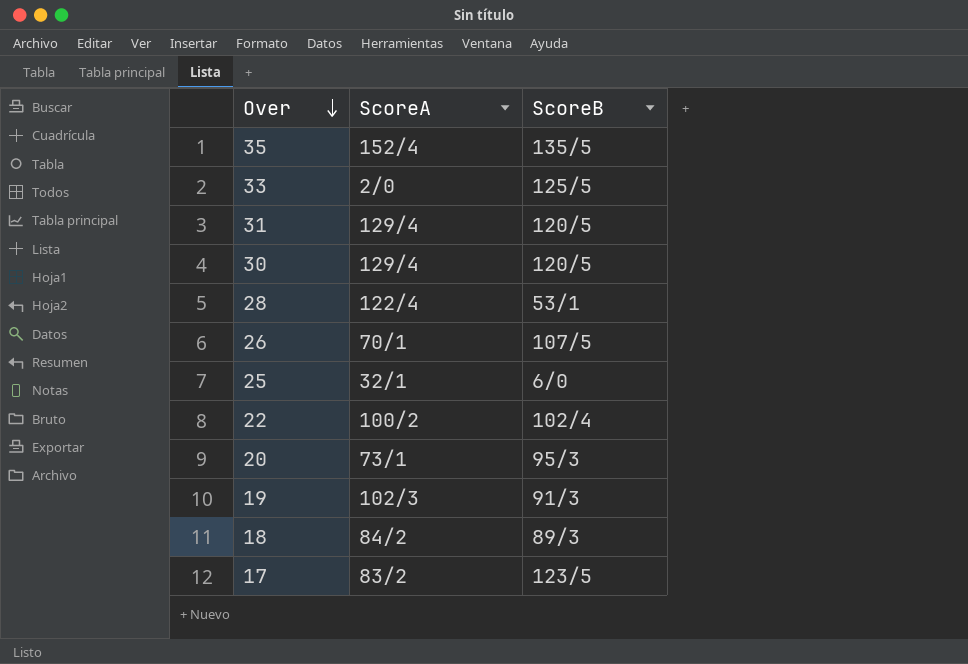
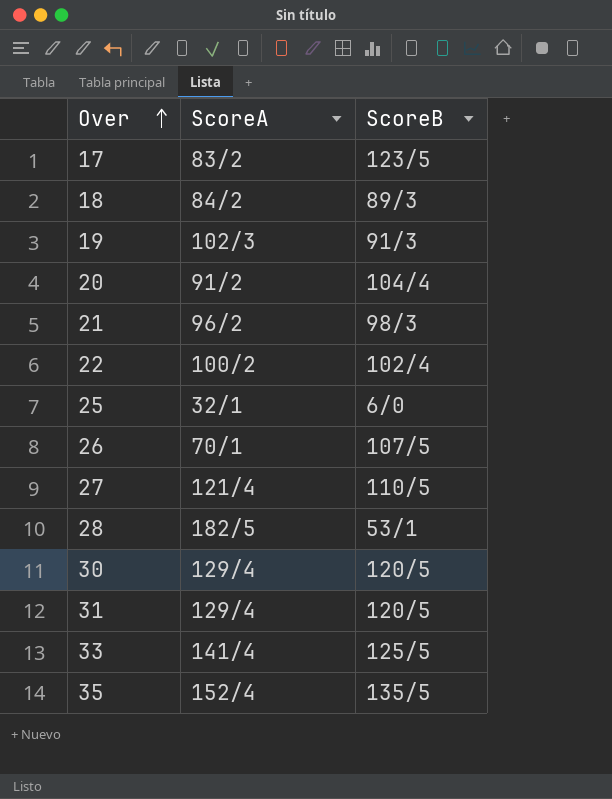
row order: Over descending -> Over ascending
20 | ScoreA: 73/1 -> 91/2
20 | ScoreB: 95/3 -> 104/4
row 21: none -> 96/2 | 98/3
row 27: none -> 121/4 | 110/5
28 | ScoreA: 122/4 -> 182/5
33 | ScoreA: 2/0 -> 141/4

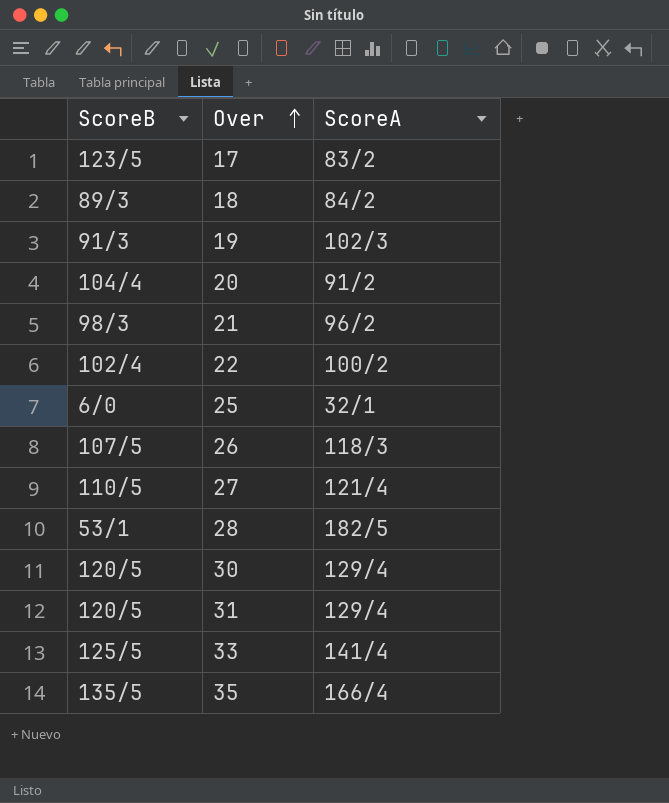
column ScoreB | position: 3 -> 1
26 | ScoreA: 70/1 -> 118/3
35 | ScoreA: 152/4 -> 166/4

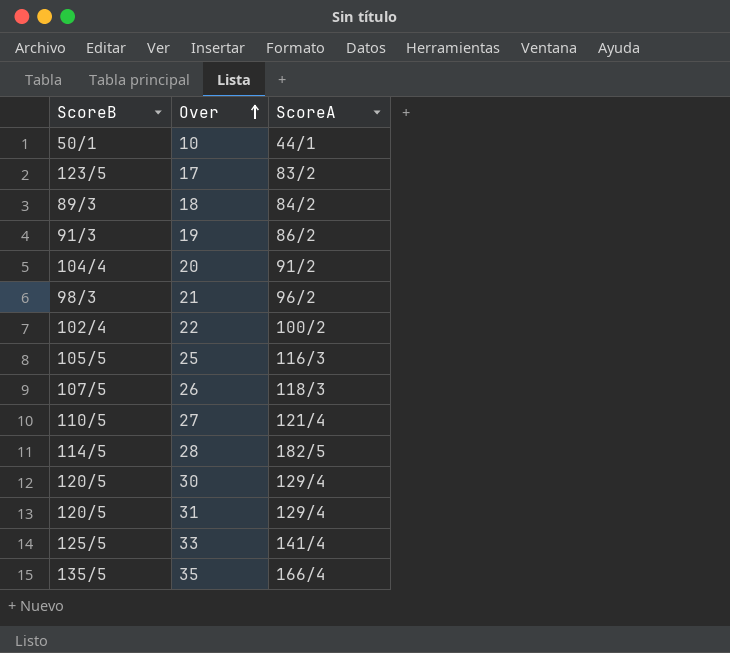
row 10: none -> 50/1 | 44/1
19 | ScoreA: 102/3 -> 86/2
25 | ScoreB: 6/0 -> 105/5
25 | ScoreA: 32/1 -> 116/3
28 | ScoreB: 53/1 -> 114/5

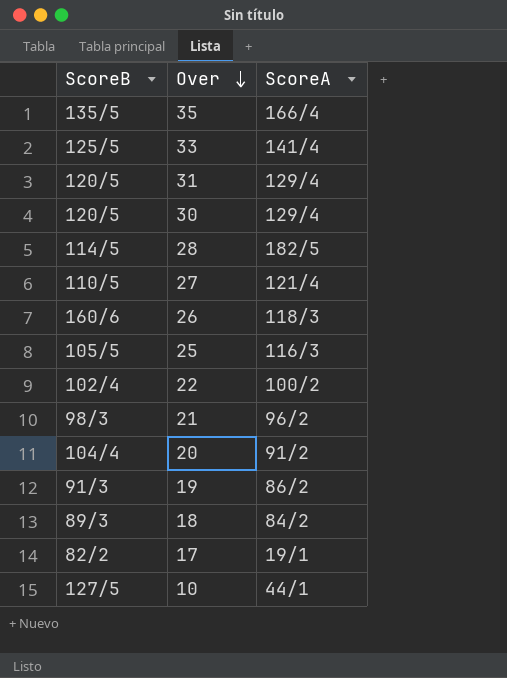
row order: Over ascending -> Over descending
26 | ScoreB: 107/5 -> 160/6
17 | ScoreB: 123/5 -> 82/2
17 | ScoreA: 83/2 -> 19/1
10 | ScoreB: 50/1 -> 127/5

